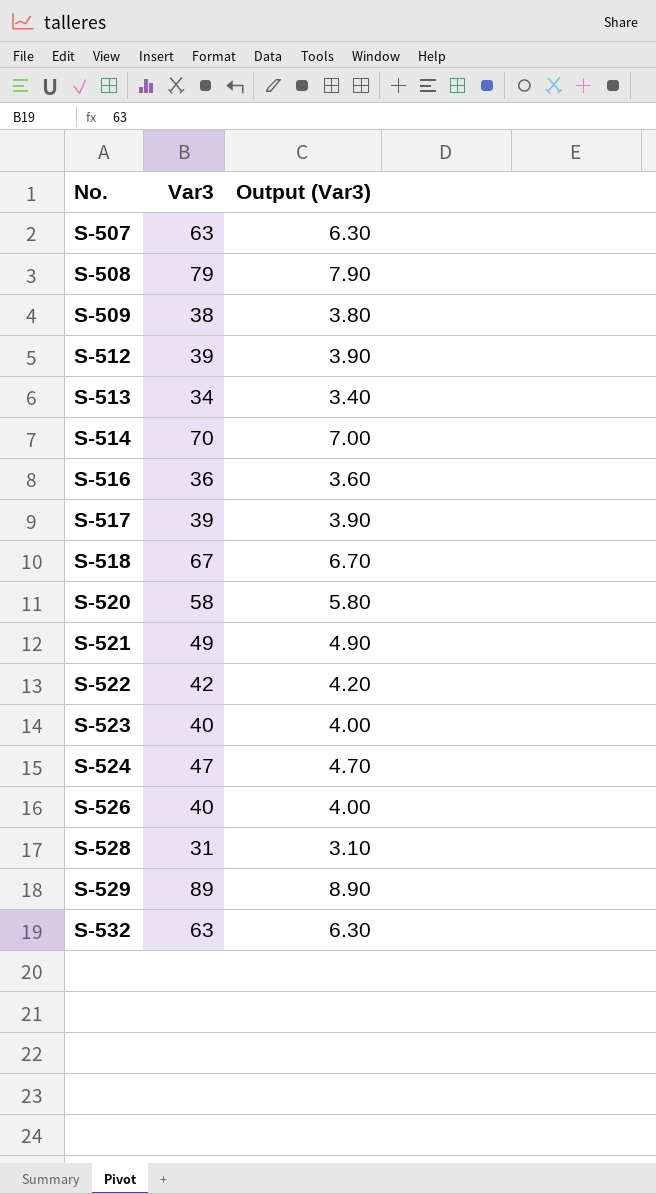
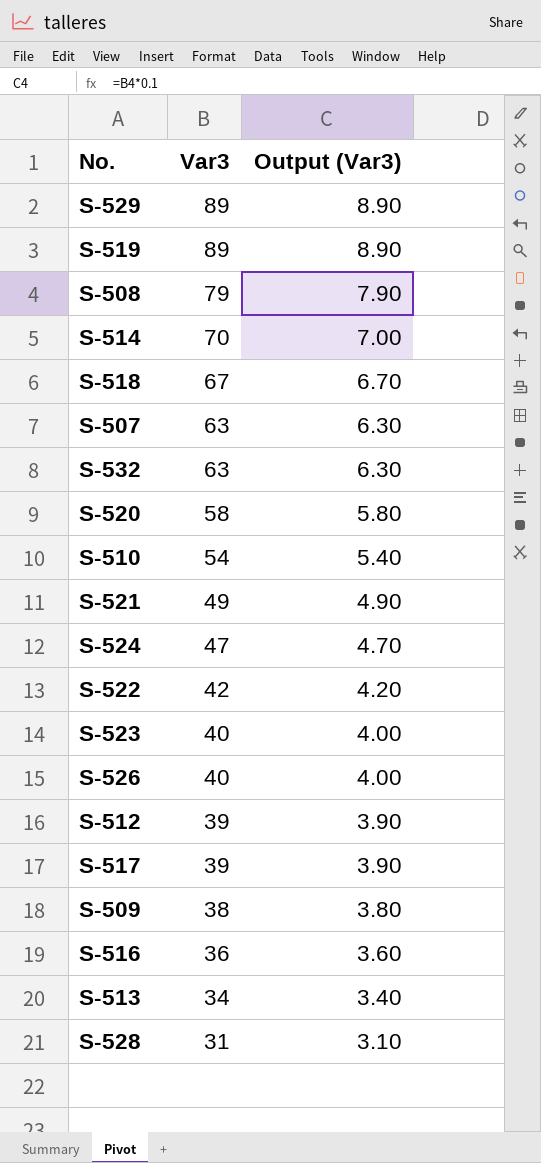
row order: No. ascending -> Var3 descending
row S-519: none -> 89 | 8.90
row S-510: none -> 54 | 5.40

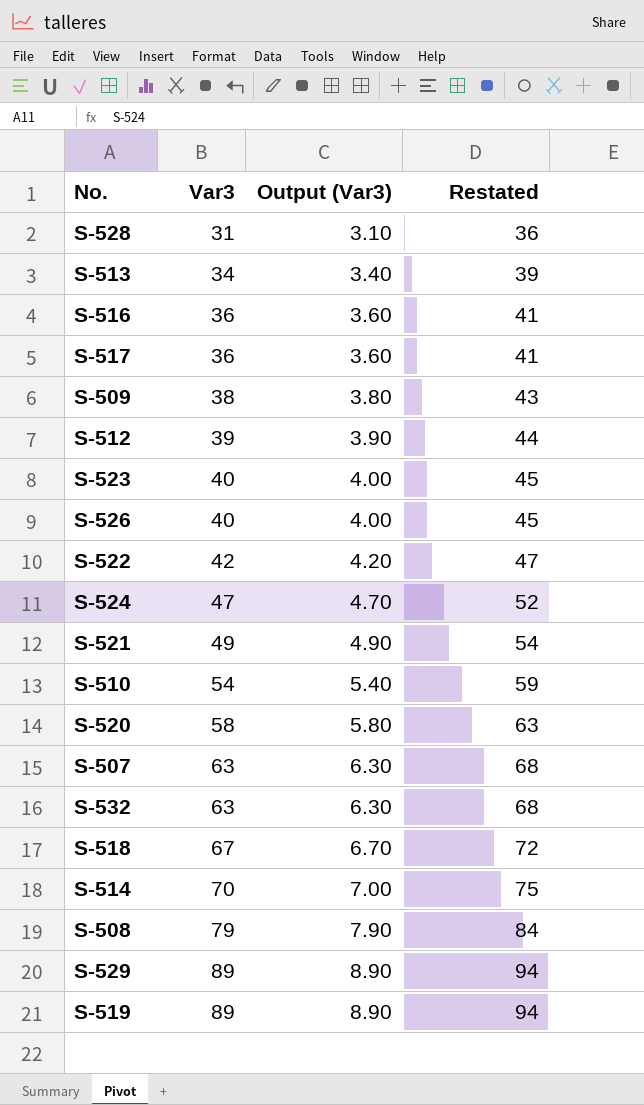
row order: Var3 descending -> Var3 ascending
column Restated | formula: none -> [Var3] + 5
S-517 | Var3: 39 -> 36
S-517 | Output (Var3): 3.90 -> 3.60

